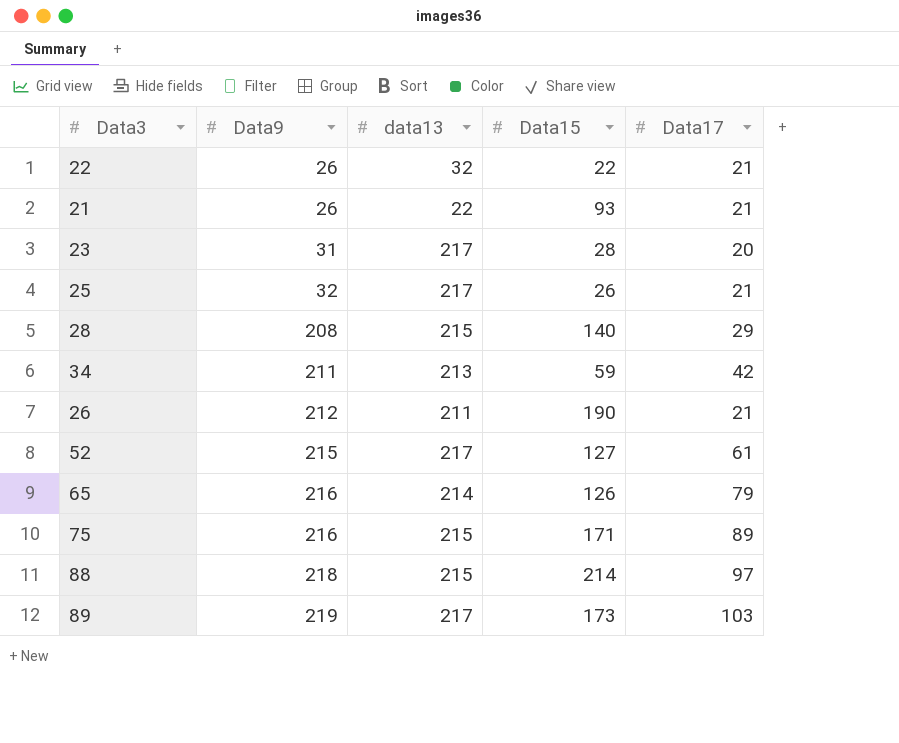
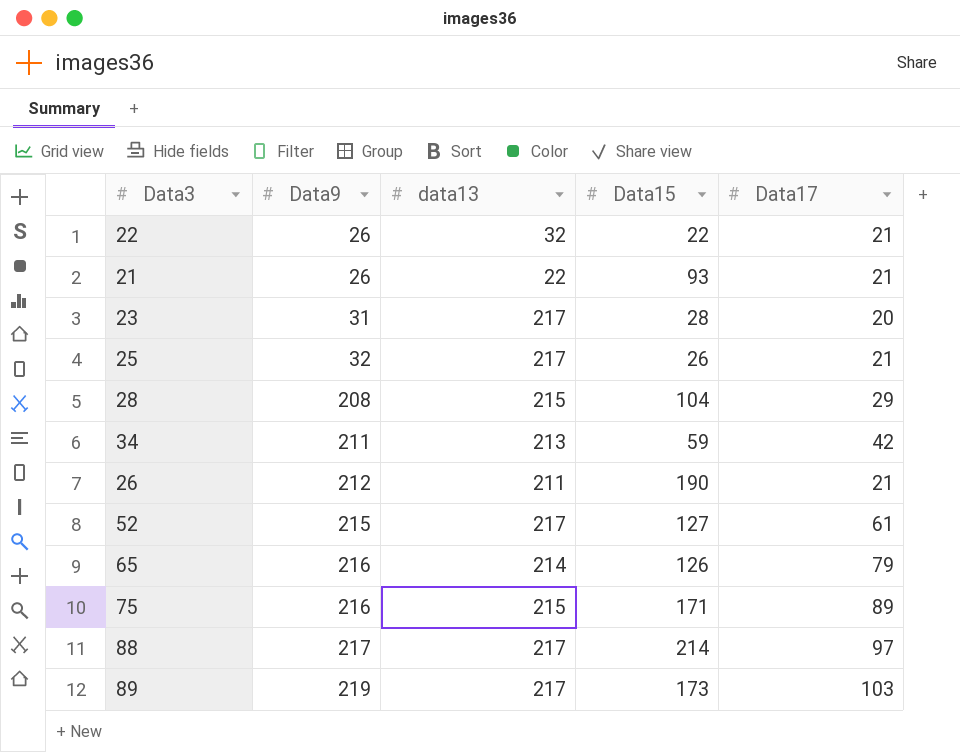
28 | Data15: 140 -> 104
88 | Data9: 218 -> 217
88 | data13: 215 -> 217

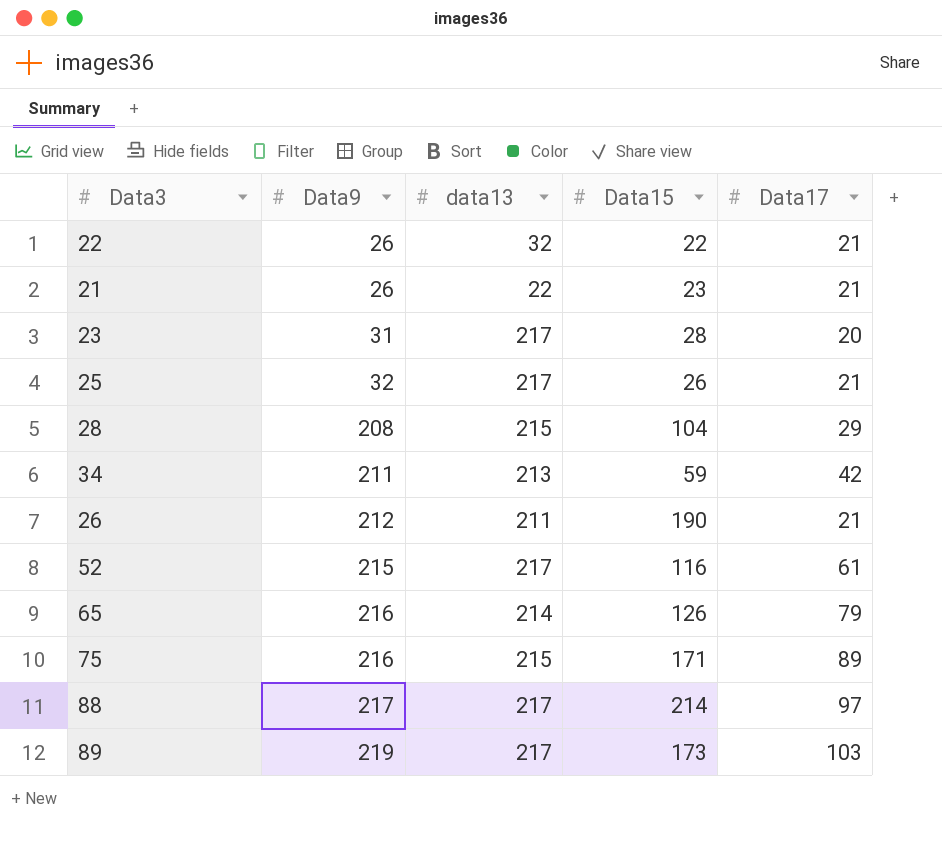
21 | Data15: 93 -> 23
52 | Data15: 127 -> 116

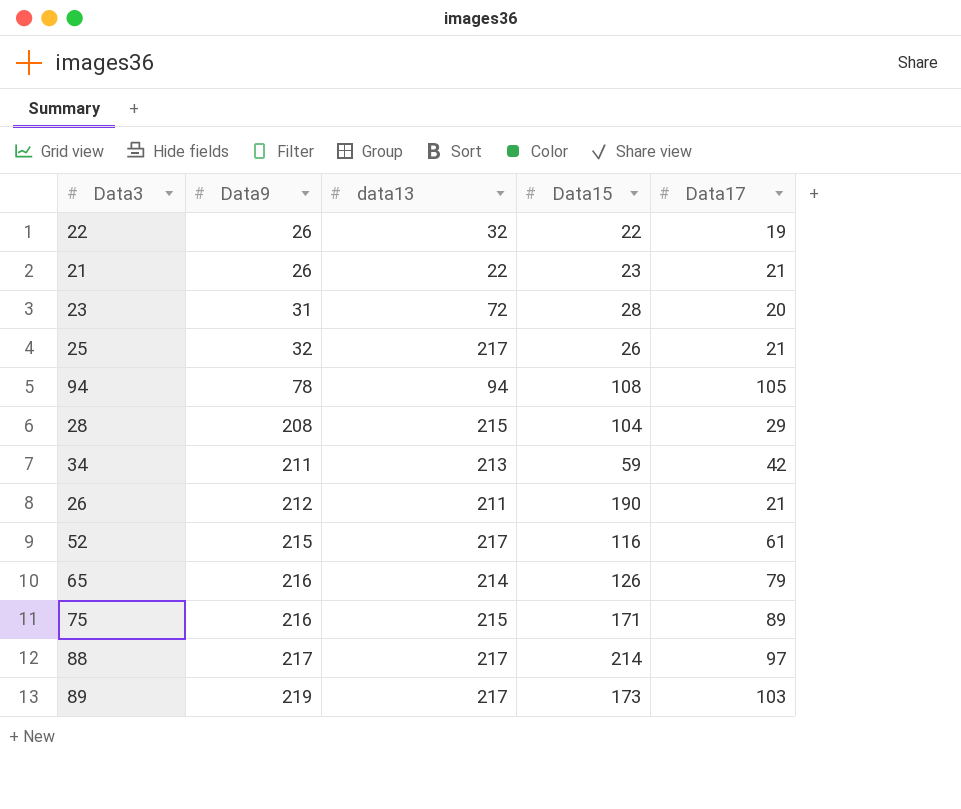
22 | Data17: 21 -> 19
23 | data13: 217 -> 72
row 94: none -> 78 | 94 | 108 | 105

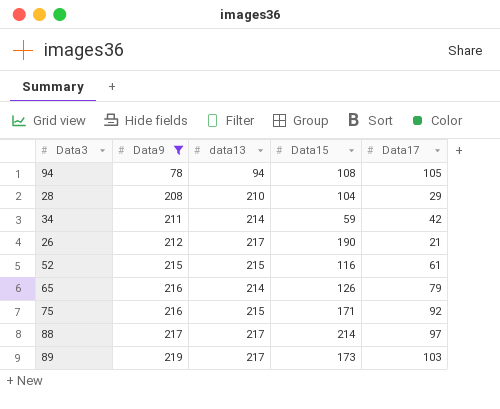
filter: none -> Data9 >= 78
28 | data13: 215 -> 210
34 | data13: 213 -> 214
26 | data13: 211 -> 217
52 | data13: 217 -> 215
75 | Data17: 89 -> 92

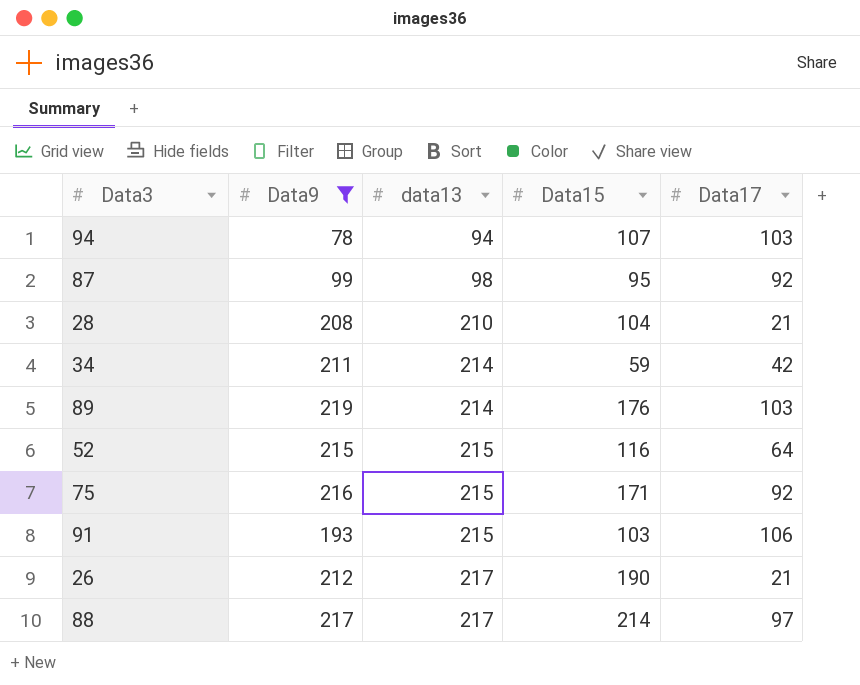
row order: Data9 ascending -> data13 ascending
row 65: 216 | 214 | 126 | 79 -> none
94 | Data15: 108 -> 107
94 | Data17: 105 -> 103
row 87: none -> 99 | 98 | 95 | 92
28 | Data17: 29 -> 21
89 | data13: 217 -> 214
89 | Data15: 173 -> 176
52 | Data17: 61 -> 64
row 91: none -> 193 | 215 | 103 | 106

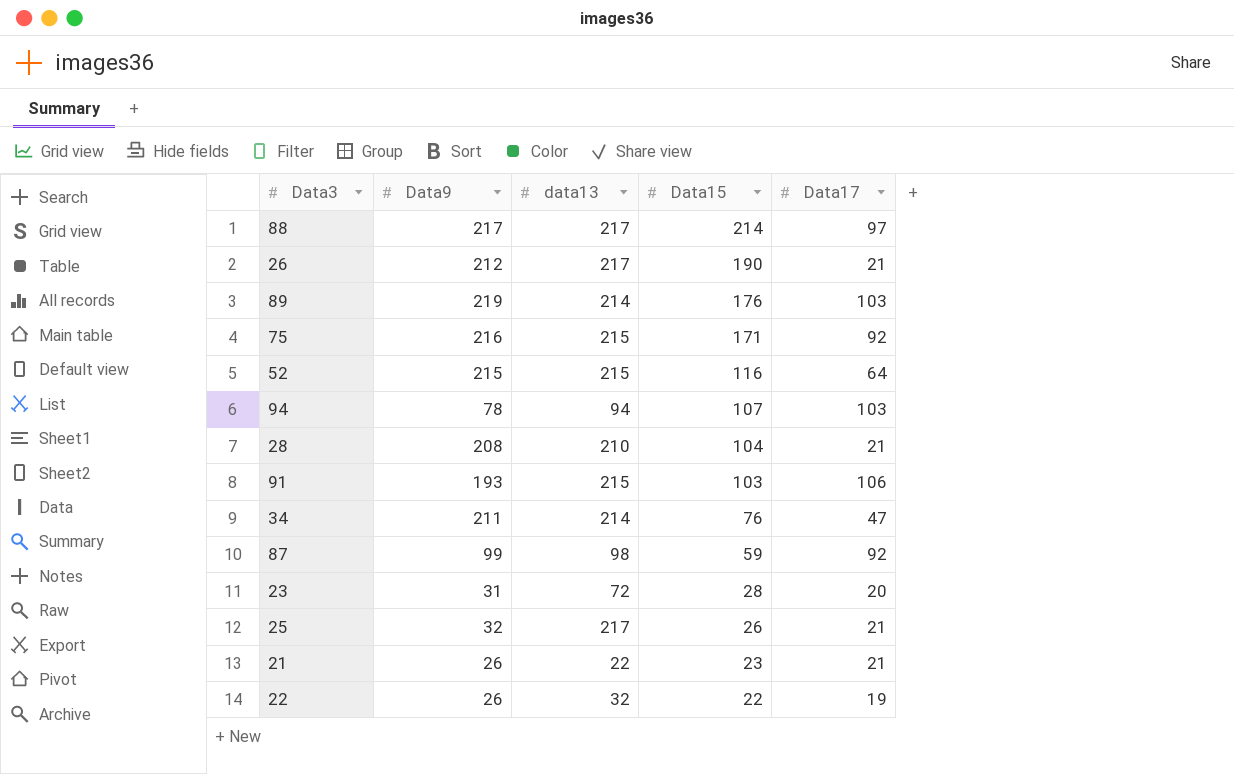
filter: Data9 >= 78 -> none
row order: data13 ascending -> Data15 descending
34 | Data15: 59 -> 76
34 | Data17: 42 -> 47
87 | Data15: 95 -> 59

